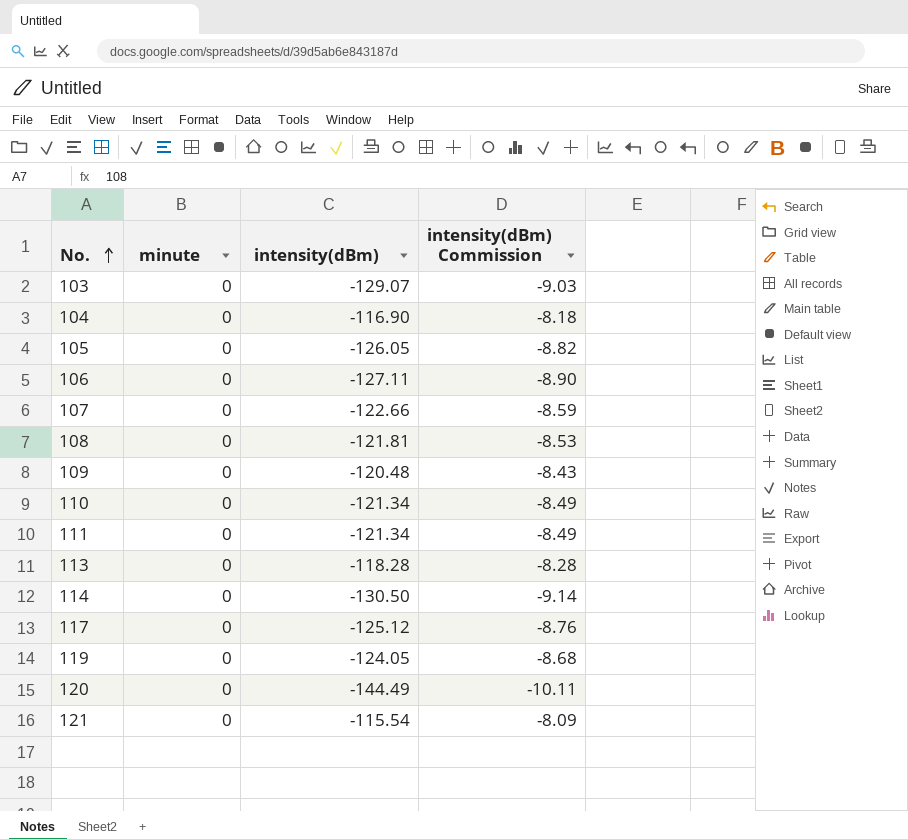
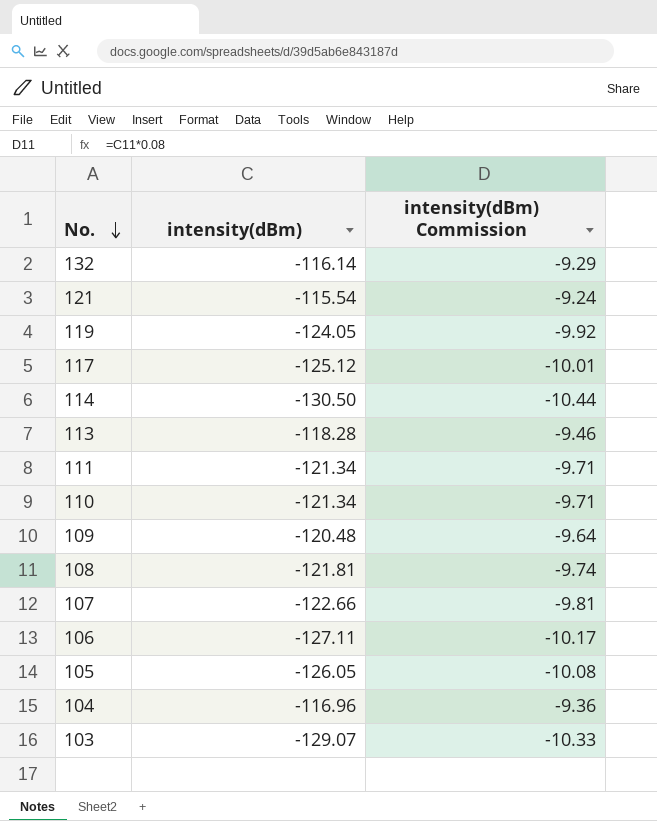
row order: No. ascending -> No. descending
column minute | position: 2 -> none
column intensity(dBm) Commission | formula: [intensity(dBm)] * 0.07 -> [intensity(dBm)] * 0.08
row 120: 0 | -144.49 | -10.11 -> none
row 132: none -> -116.14 | -9.29
104 | intensity(dBm): -116.90 -> -116.96

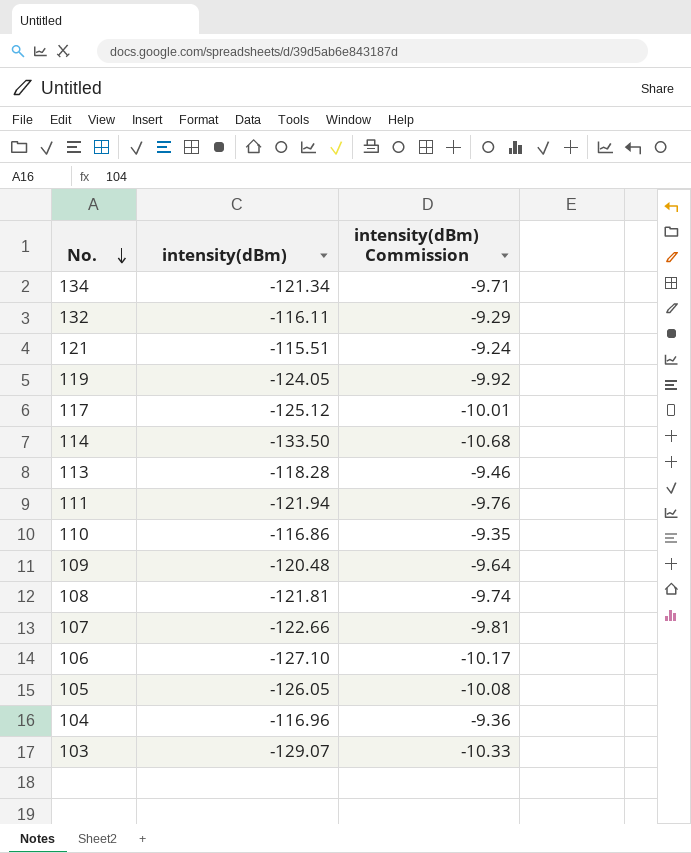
row 134: none -> -121.34 | -9.71
132 | intensity(dBm): -116.14 -> -116.11
121 | intensity(dBm): -115.54 -> -115.51
114 | intensity(dBm): -130.50 -> -133.50
114 | intensity(dBm) Commission: -10.44 -> -10.68
111 | intensity(dBm): -121.34 -> -121.94
111 | intensity(dBm) Commission: -9.71 -> -9.76
110 | intensity(dBm): -121.34 -> -116.86
110 | intensity(dBm) Commission: -9.71 -> -9.35
106 | intensity(dBm): -127.11 -> -127.10

